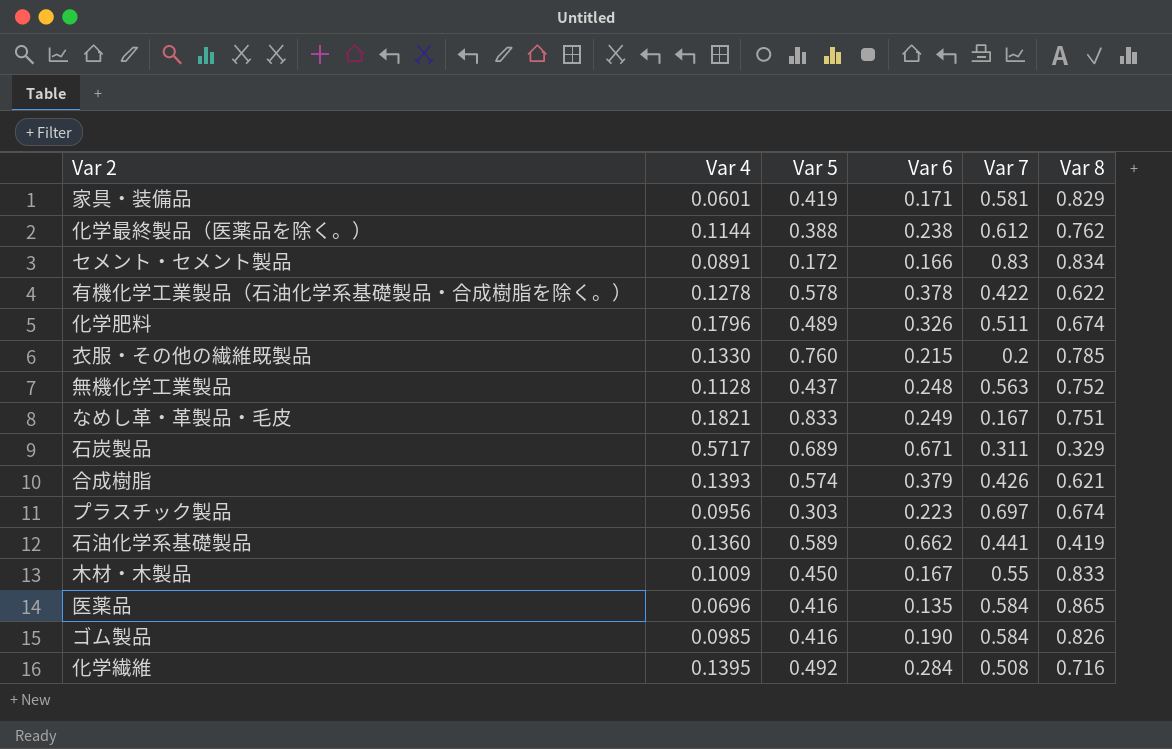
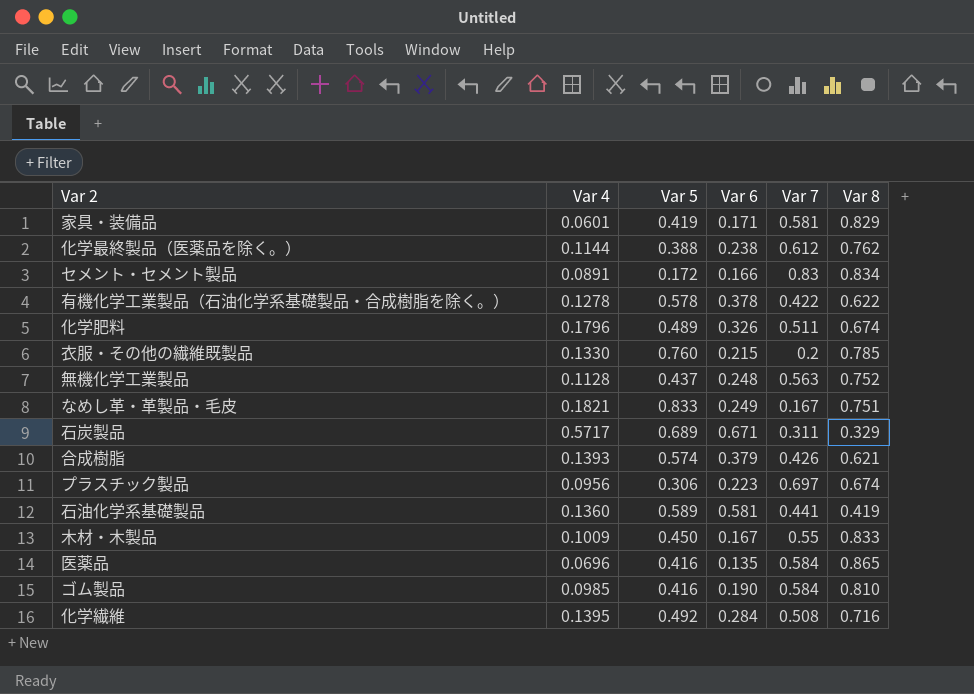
プラスチック製品 | Var 5: 0.303 -> 0.306
石油化学系基礎製品 | Var 6: 0.662 -> 0.581
ゴム製品 | Var 8: 0.826 -> 0.810

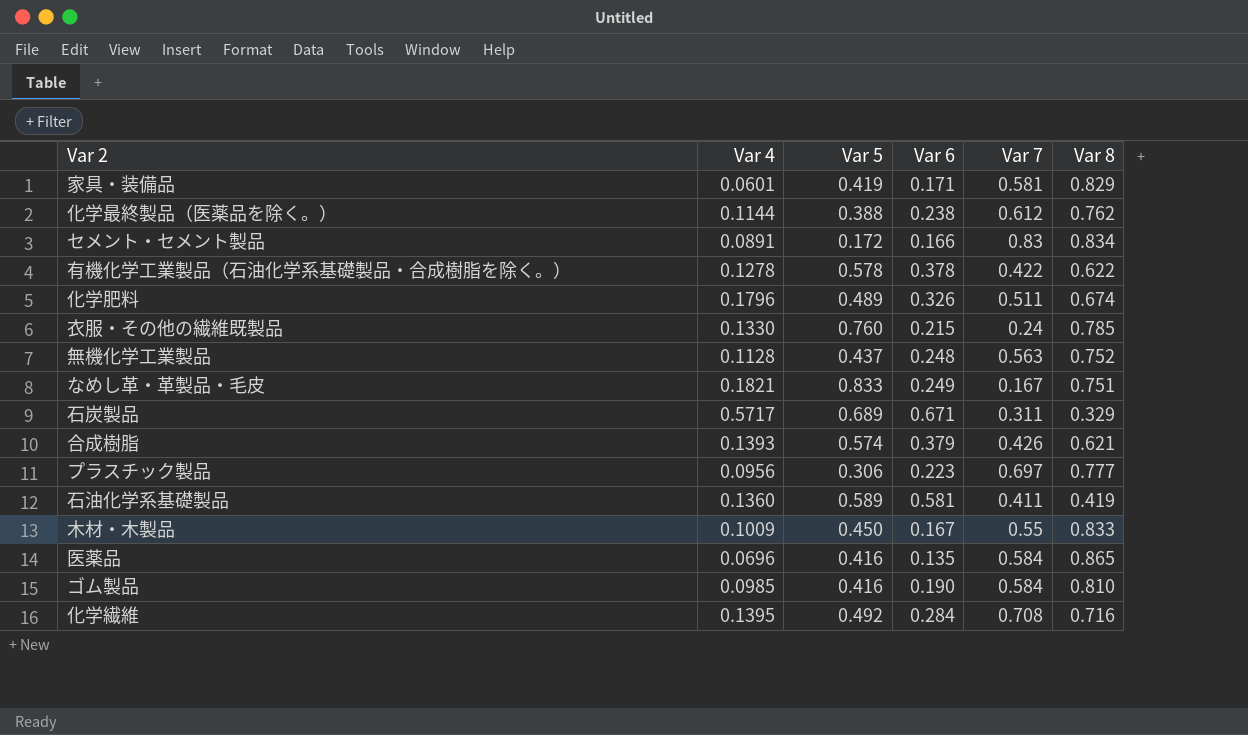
衣服・その他の繊維既製品 | Var 7: 0.2 -> 0.24
プラスチック製品 | Var 8: 0.674 -> 0.777
石油化学系基礎製品 | Var 7: 0.441 -> 0.411
化学繊維 | Var 7: 0.508 -> 0.708

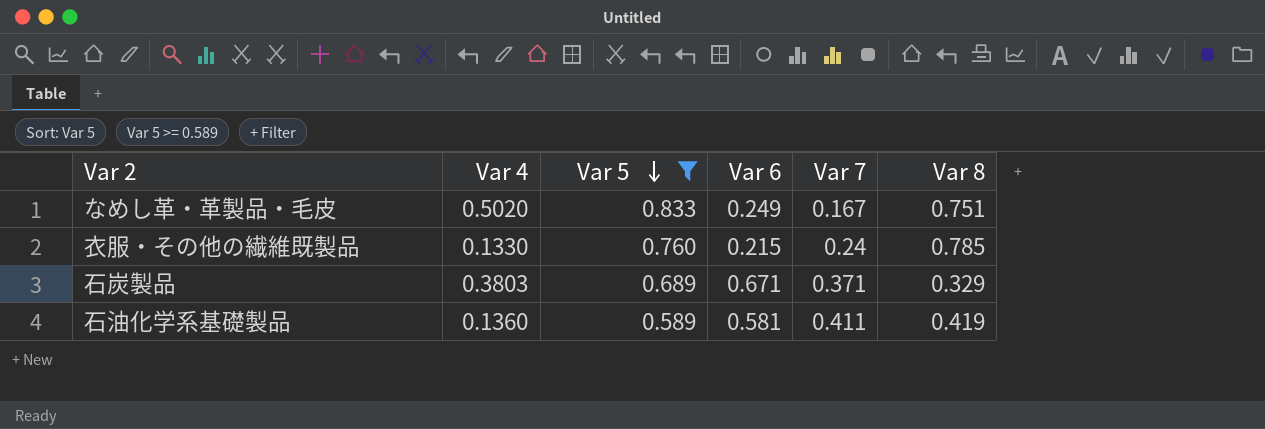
filter: none -> Var 5 >= 0.589
row order: none -> Var 5 descending
なめし革・革製品・毛皮 | Var 4: 0.1821 -> 0.5020
石炭製品 | Var 4: 0.5717 -> 0.3803
石炭製品 | Var 7: 0.311 -> 0.371

